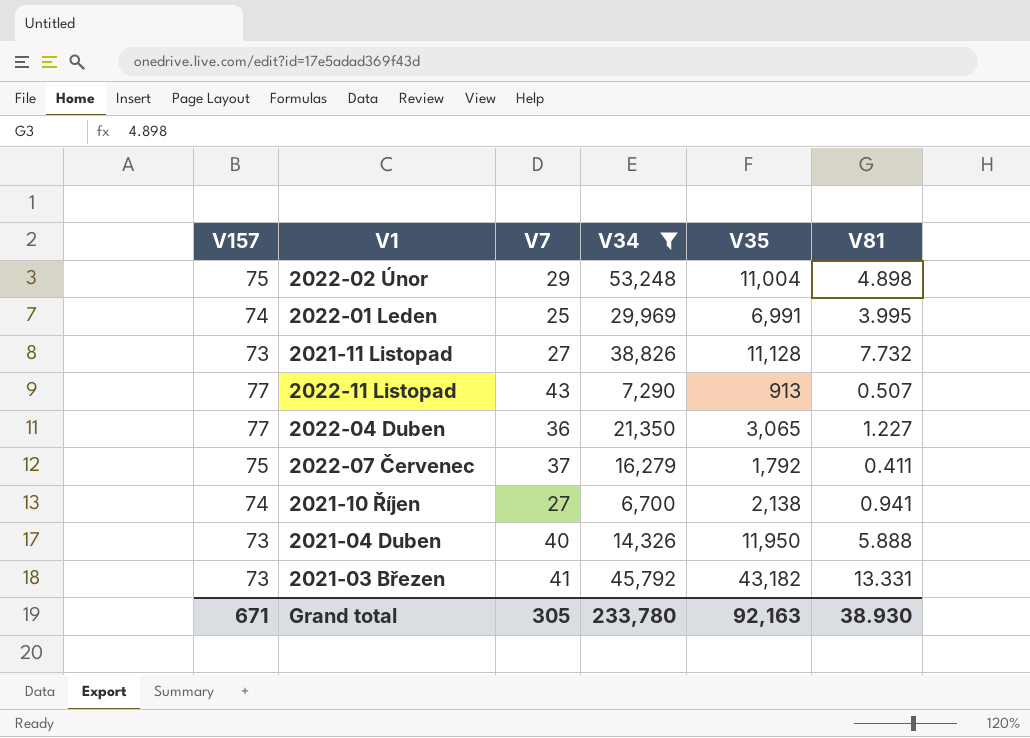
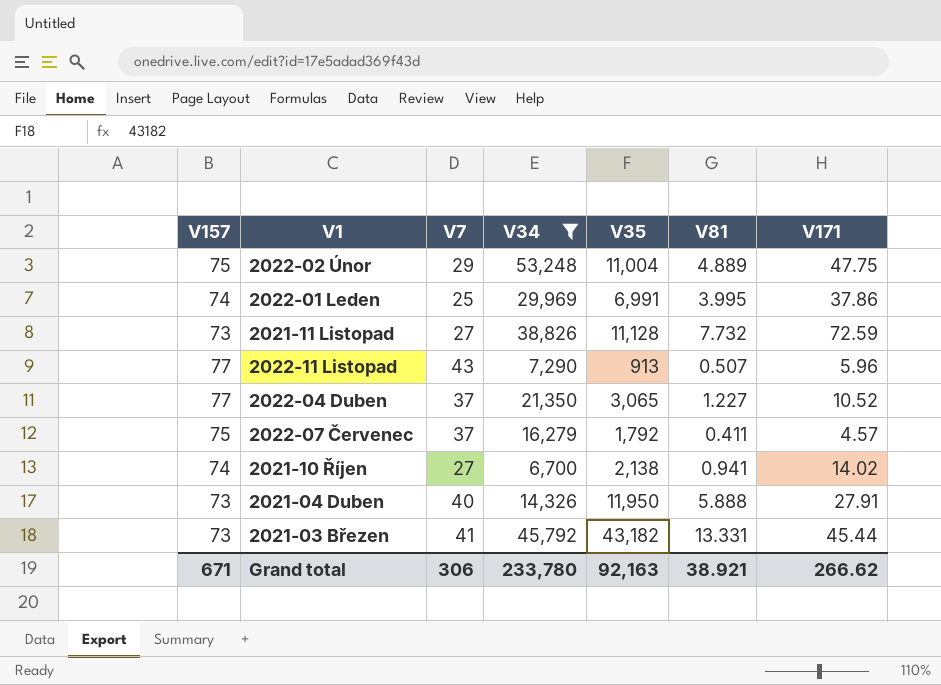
column V171 | position: none -> 7
2022-02 Únor | V81: 4.898 -> 4.889
2022-04 Duben | V7: 36 -> 37
Grand total | V7: 305 -> 306
Grand total | V81: 38.930 -> 38.921

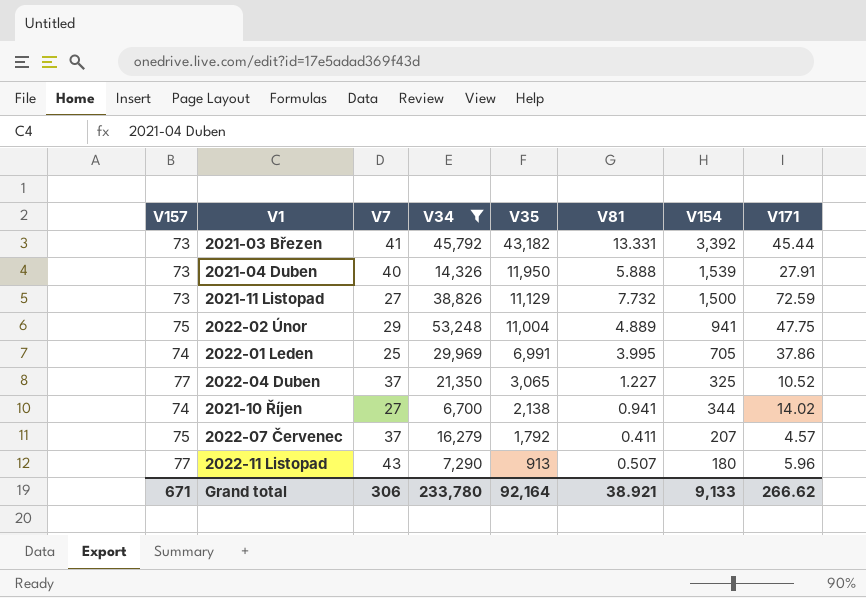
row order: none -> V35 descending
column V154 | position: none -> 7
2021-11 Listopad | V35: 11,128 -> 11,129
Grand total | V35: 92,163 -> 92,164

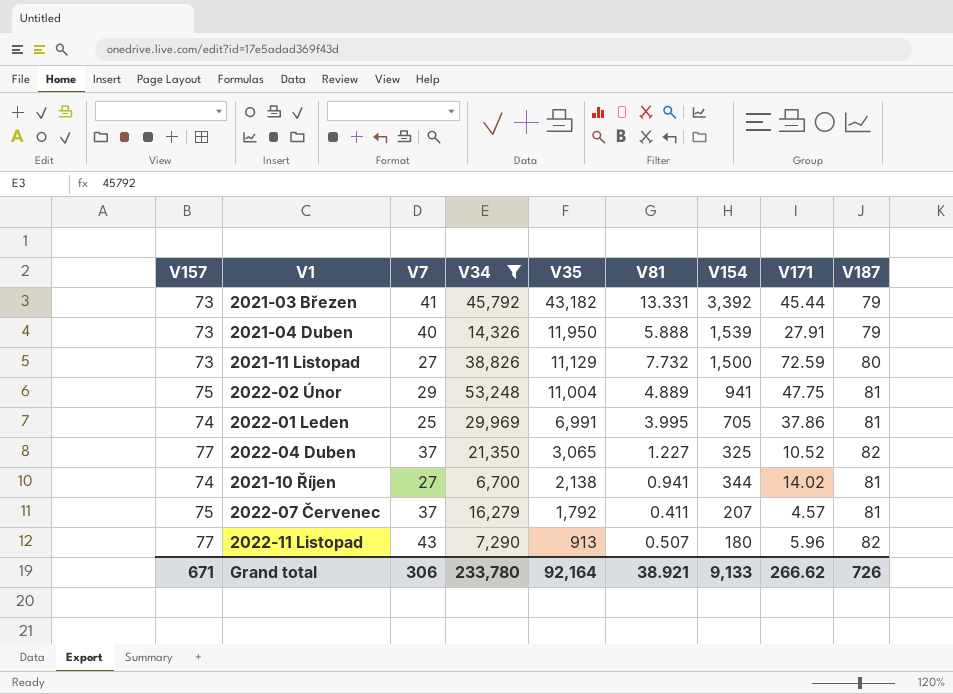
column V187 | position: none -> 9

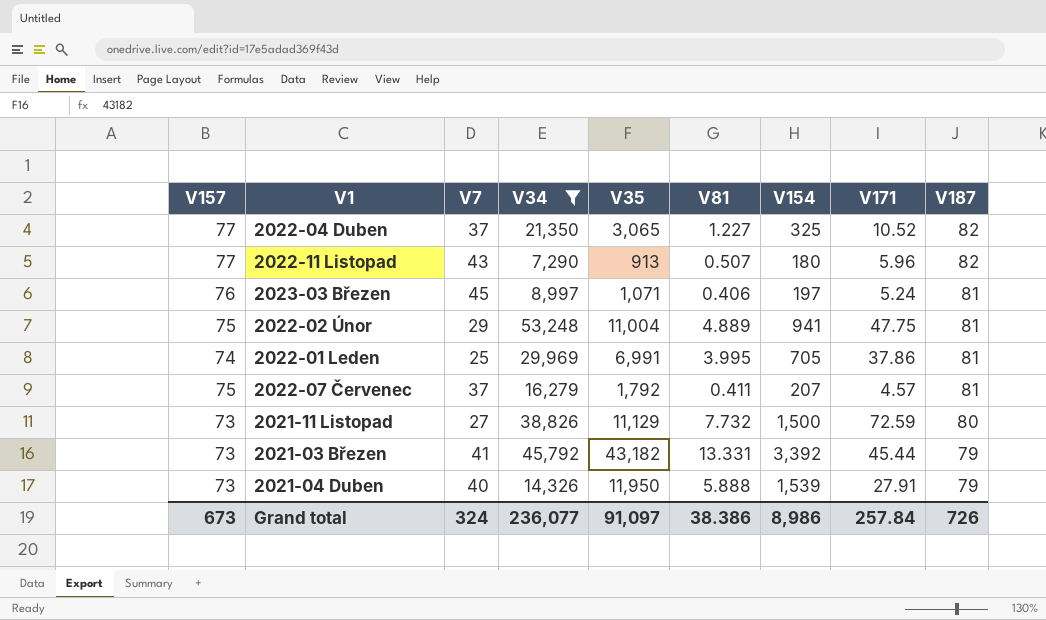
row order: V35 descending -> V187 descending
row 2021-10 Říjen: 74 | 27 | 6,700 | 2,138 | 0.941 | 344 | 14.02 | 81 -> none
row 2023-03 Březen: none -> 76 | 45 | 8,997 | 1,071 | 0.406 | 197 | 5.24 | 81
Grand total | V157: 671 -> 673
Grand total | V7: 306 -> 324
Grand total | V34: 233,780 -> 236,077
Grand total | V35: 92,164 -> 91,097
Grand total | V81: 38.921 -> 38.386
Grand total | V154: 9,133 -> 8,986
Grand total | V171: 266.62 -> 257.84

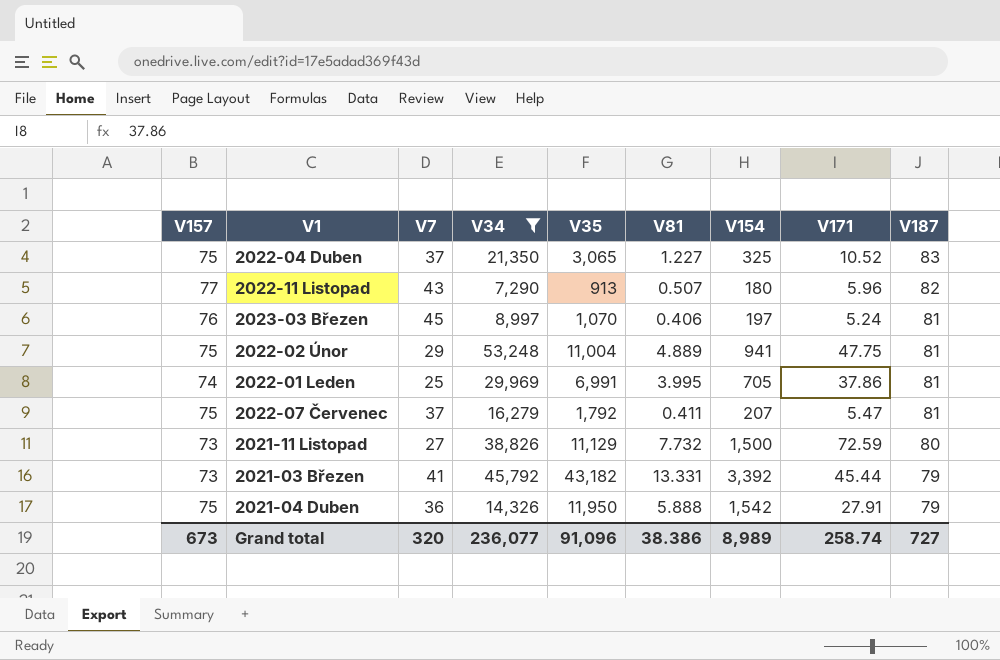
2022-04 Duben | V157: 77 -> 75
2022-04 Duben | V187: 82 -> 83
2023-03 Březen | V35: 1,071 -> 1,070
2022-07 Červenec | V171: 4.57 -> 5.47
2021-04 Duben | V157: 73 -> 75
2021-04 Duben | V7: 40 -> 36
2021-04 Duben | V154: 1,539 -> 1,542
Grand total | V7: 324 -> 320
Grand total | V35: 91,097 -> 91,096
Grand total | V154: 8,986 -> 8,989
Grand total | V171: 257.84 -> 258.74
Grand total | V187: 726 -> 727

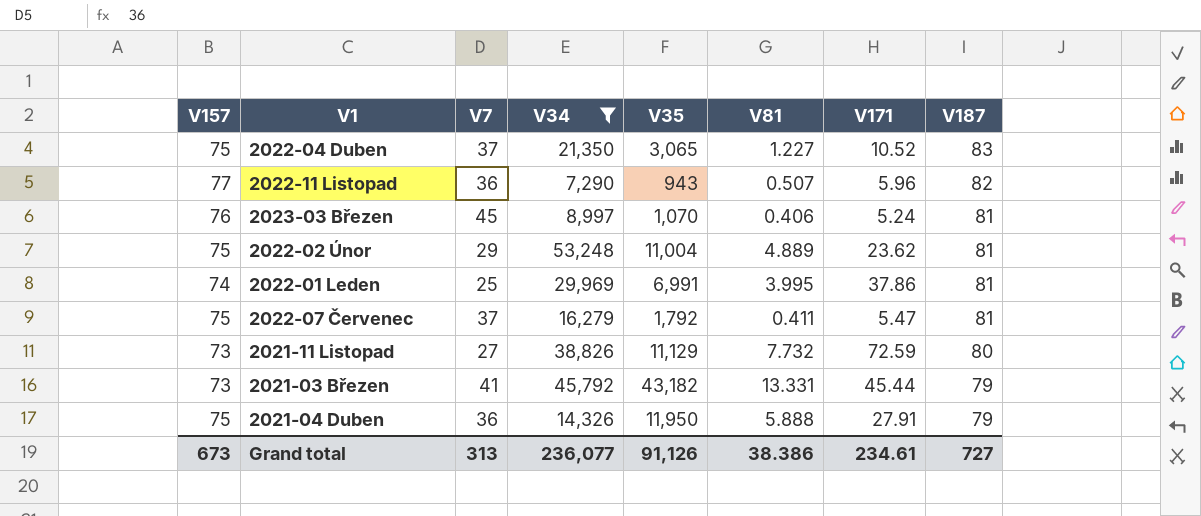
column V154 | position: 7 -> none
2022-11 Listopad | V7: 43 -> 36
2022-11 Listopad | V35: 913 -> 943
2022-02 Únor | V171: 47.75 -> 23.62
Grand total | V7: 320 -> 313
Grand total | V35: 91,096 -> 91,126
Grand total | V171: 258.74 -> 234.61

